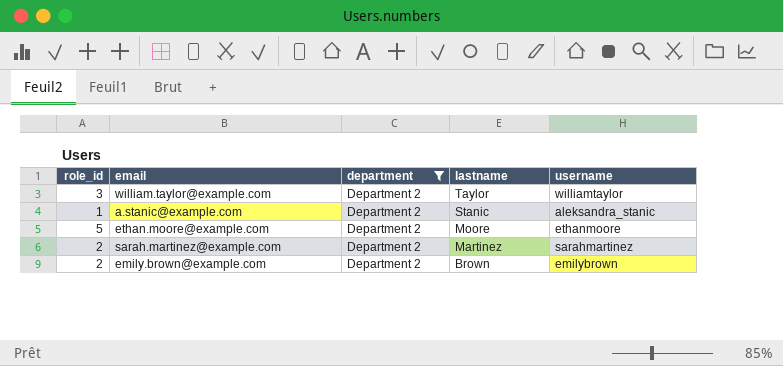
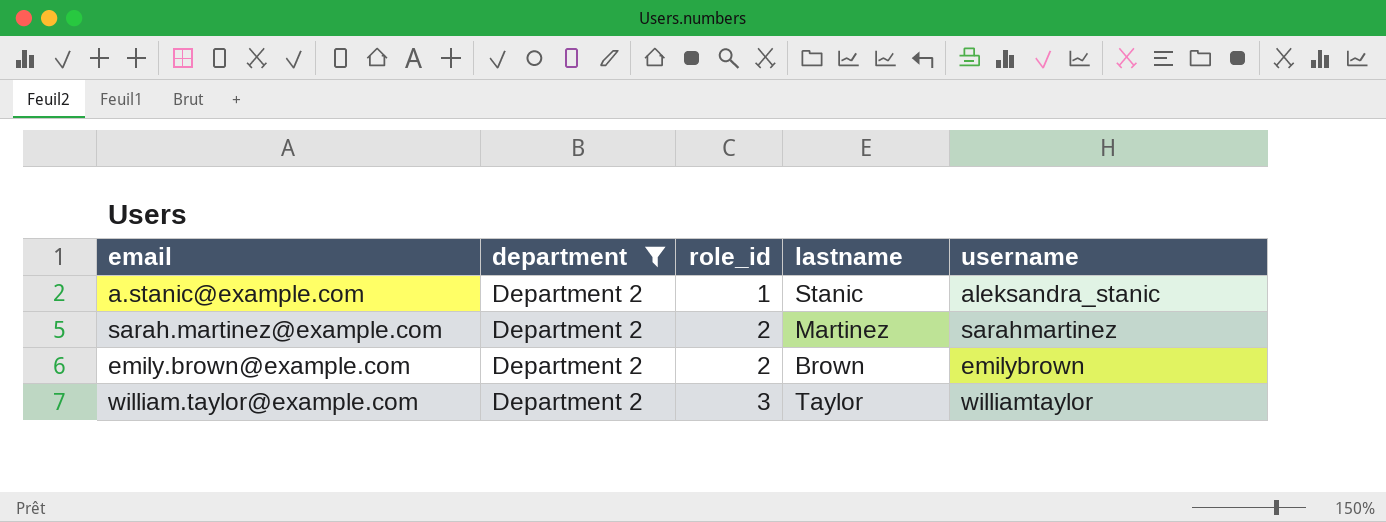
row order: lastname descending -> role_id ascending
column role_id | position: 1 -> 3
row ethan.moore@example.com: 5 | Department 2 | Moore | ethanmoore -> none

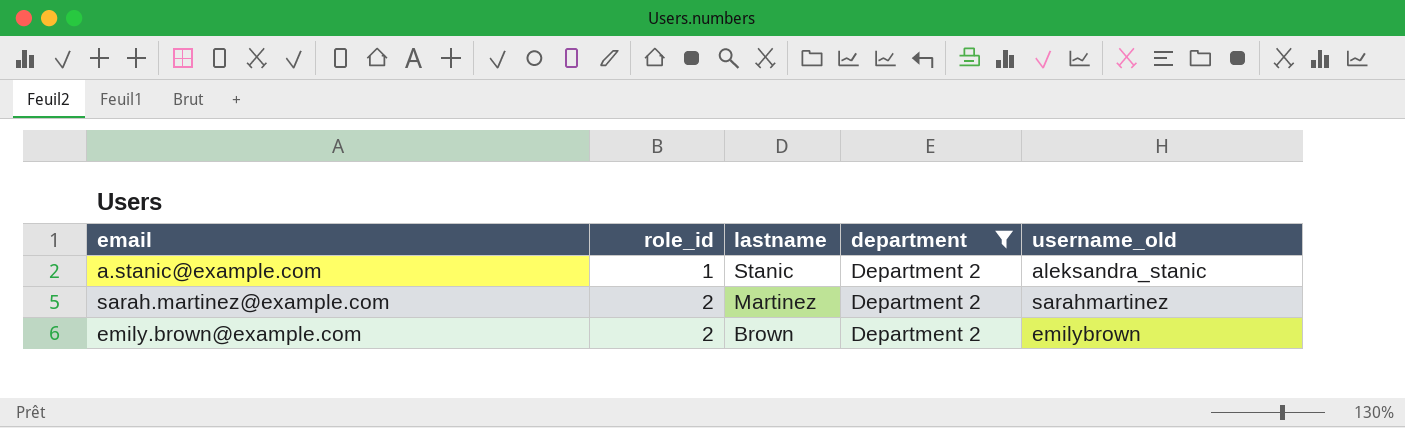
column department | position: 2 -> 4
column name: username -> username_old
row william.taylor@example.com: Department 2 | 3 | Taylor | williamtaylor -> none

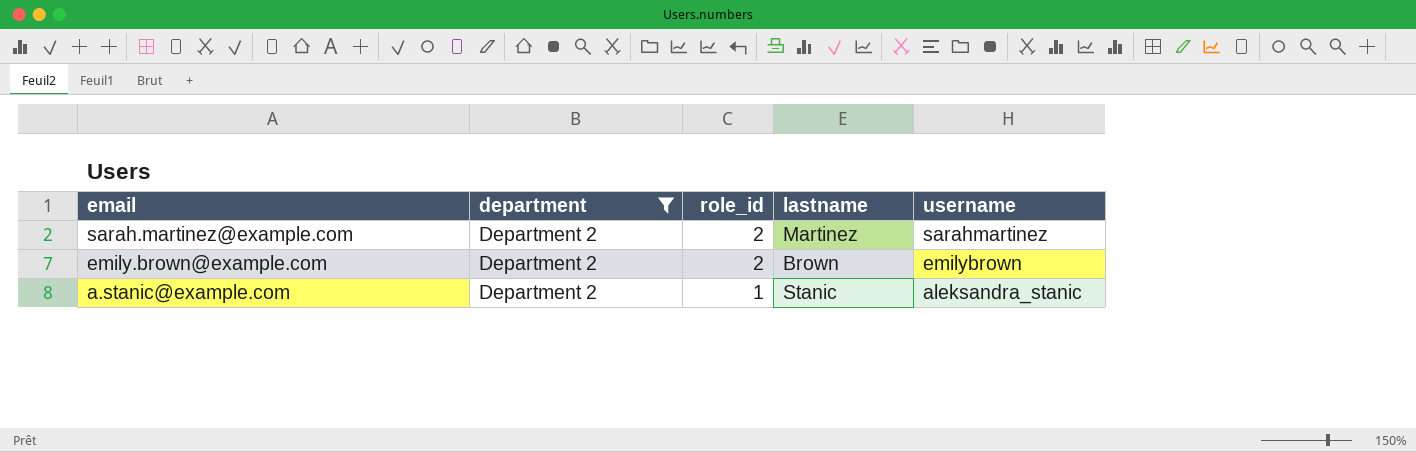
row order: role_id ascending -> email descending
column department | position: 4 -> 2
column name: username_old -> username

